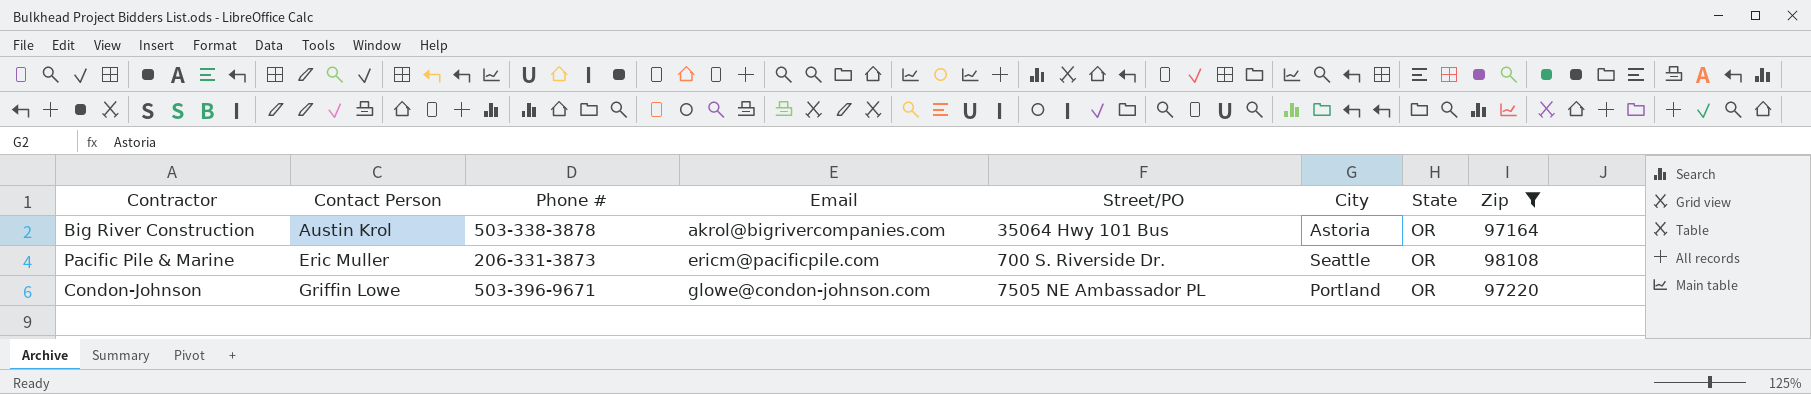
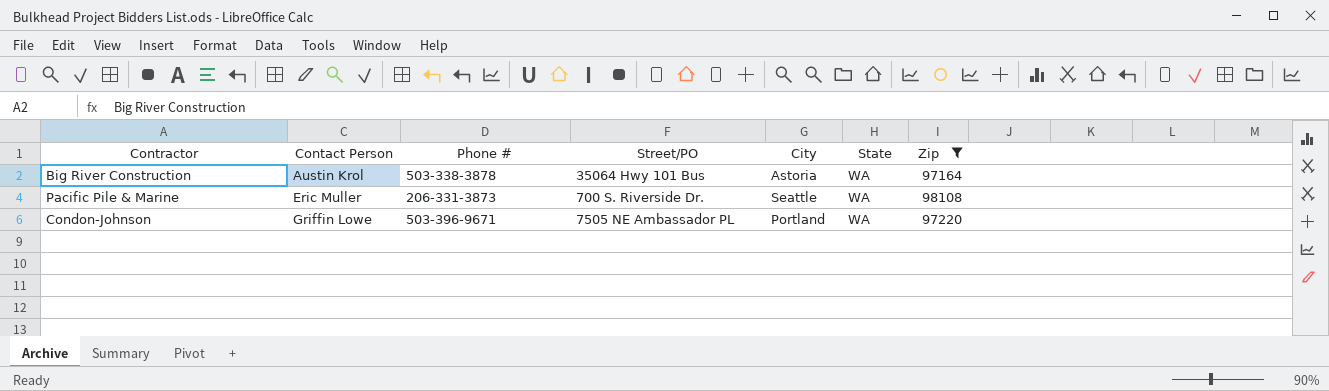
column Email | position: 4 -> none
Big River Construction | State: OR -> WA
Pacific Pile & Marine | State: OR -> WA
Condon-Johnson | State: OR -> WA

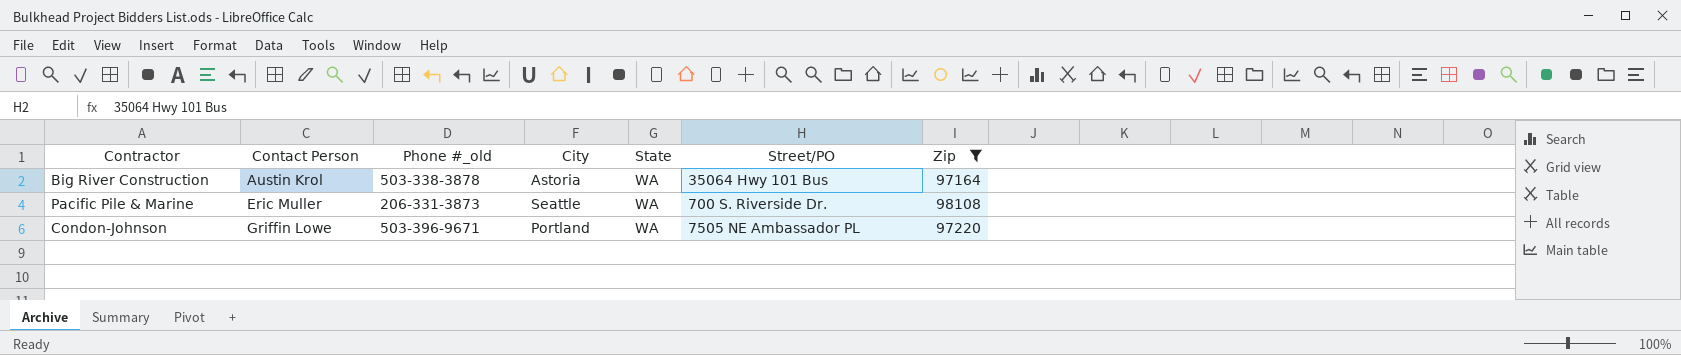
column name: Phone # -> Phone #_old
column Street/PO | position: 4 -> 6

